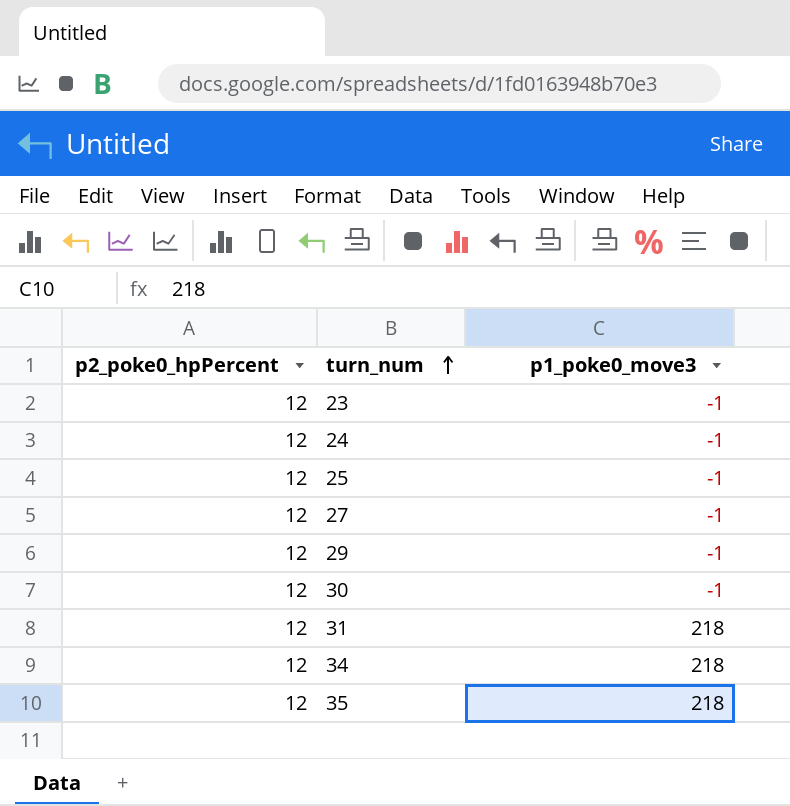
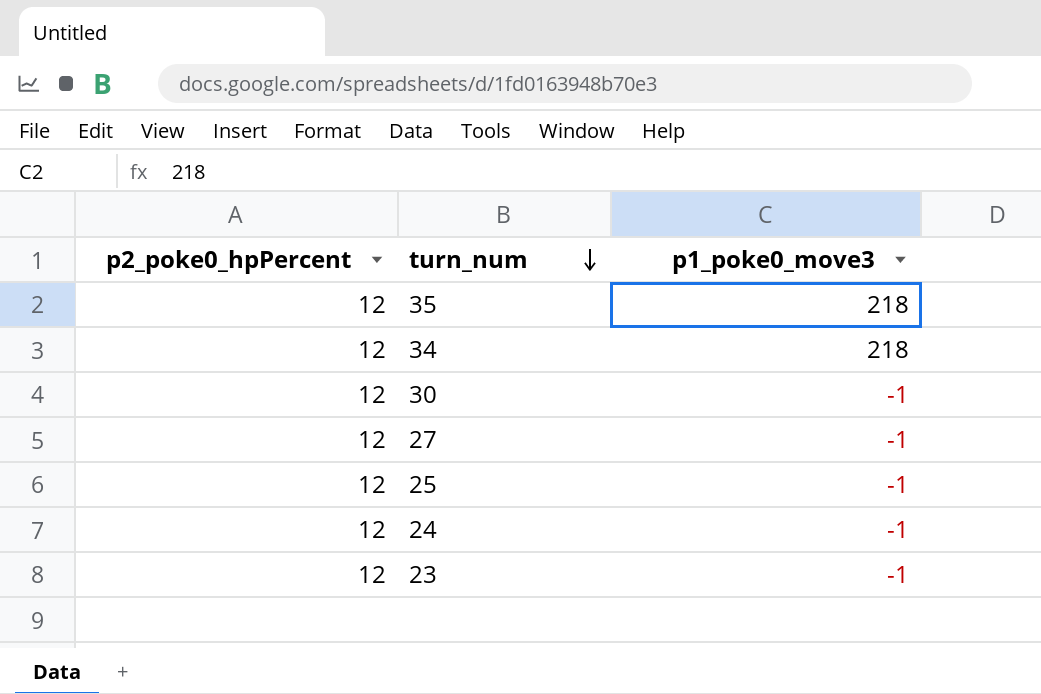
row order: turn_num ascending -> turn_num descending
row 29: 12 | -1 -> none
row 31: 12 | 218 -> none

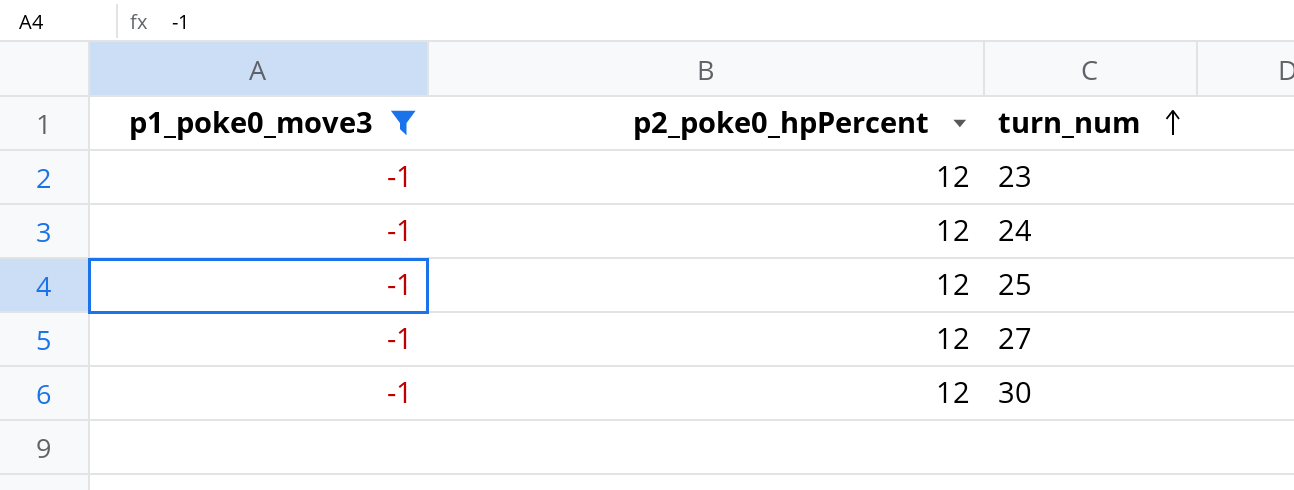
filter: none -> p1_poke0_move3 = -1
row order: turn_num descending -> turn_num ascending
column p1_poke0_move3 | position: 3 -> 1

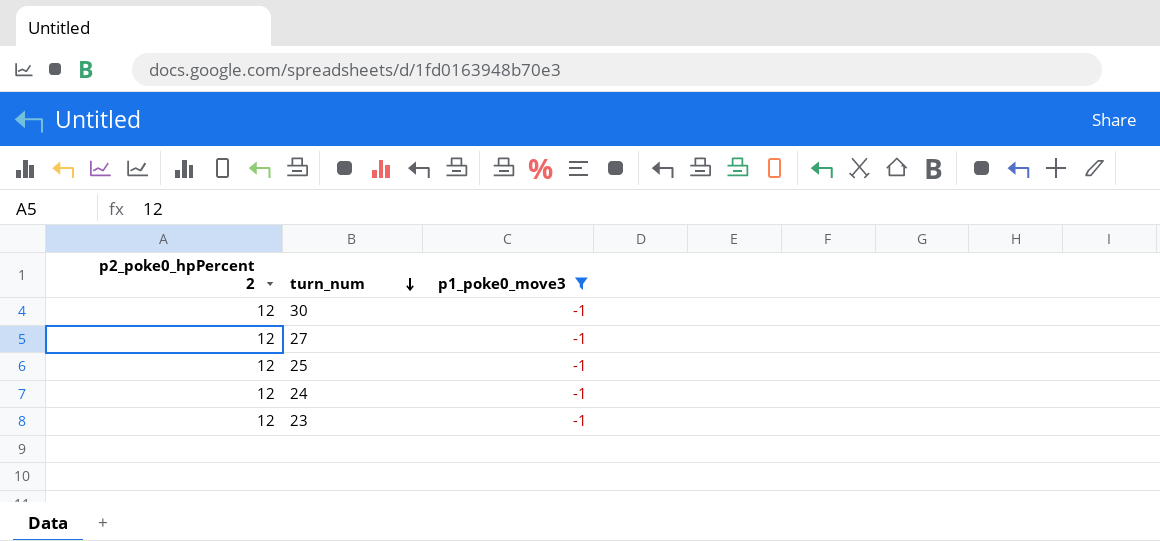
row order: turn_num ascending -> turn_num descending
column name: p2_poke0_hpPercent -> p2_poke0_hpPercent 2
column p1_poke0_move3 | position: 1 -> 3

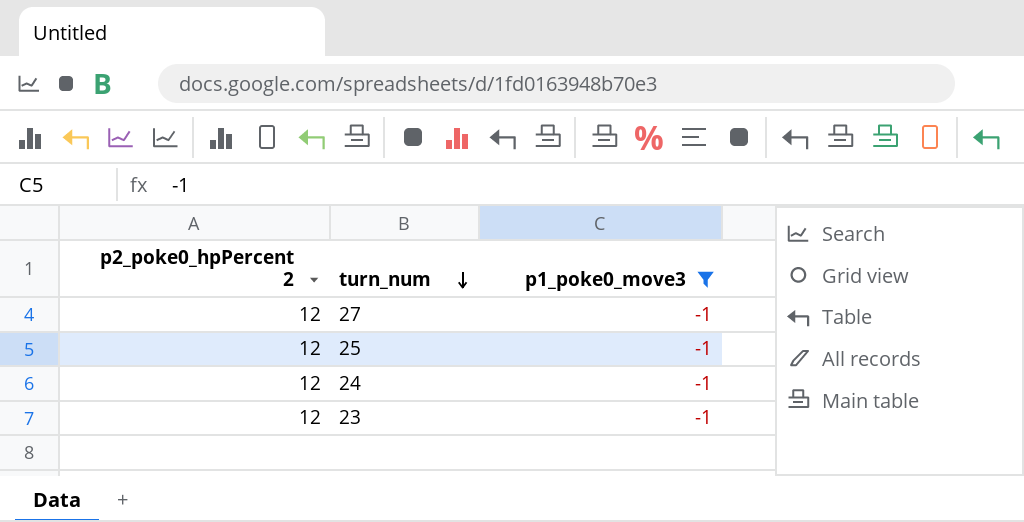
row 30: 12 | -1 -> none

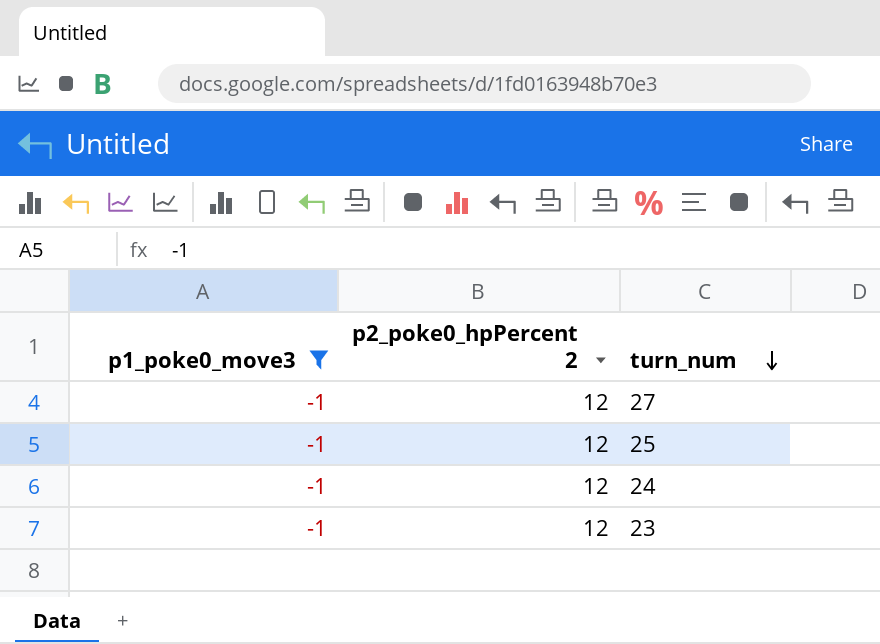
column p1_poke0_move3 | position: 3 -> 1

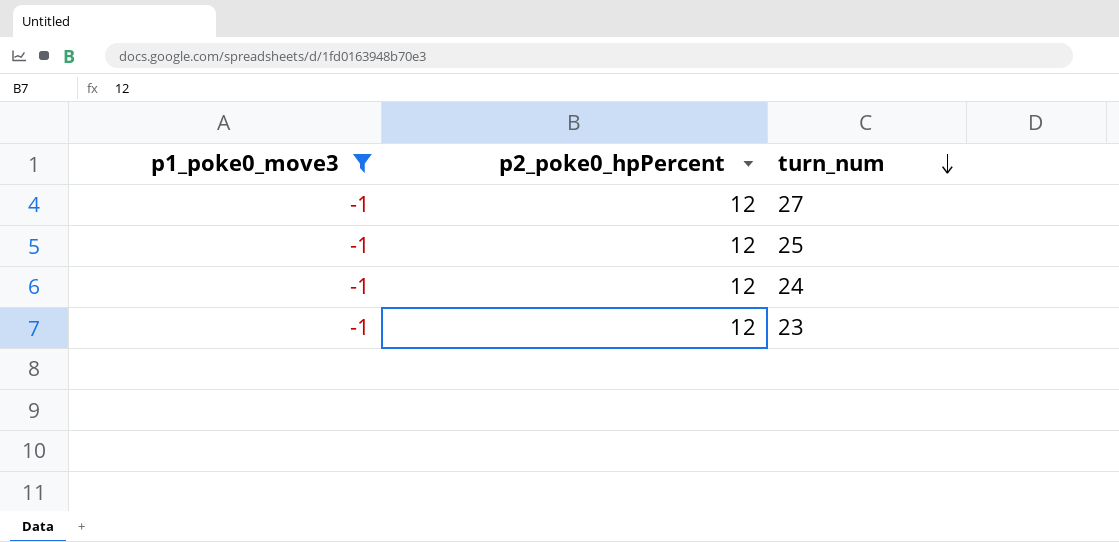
column name: p2_poke0_hpPercent 2 -> p2_poke0_hpPercent

